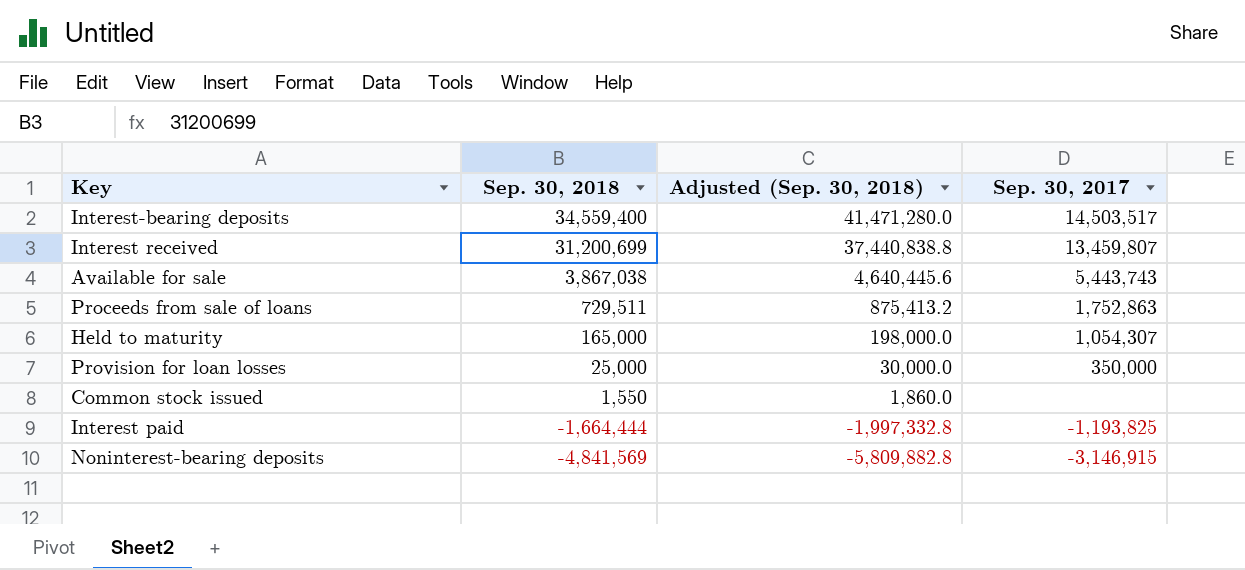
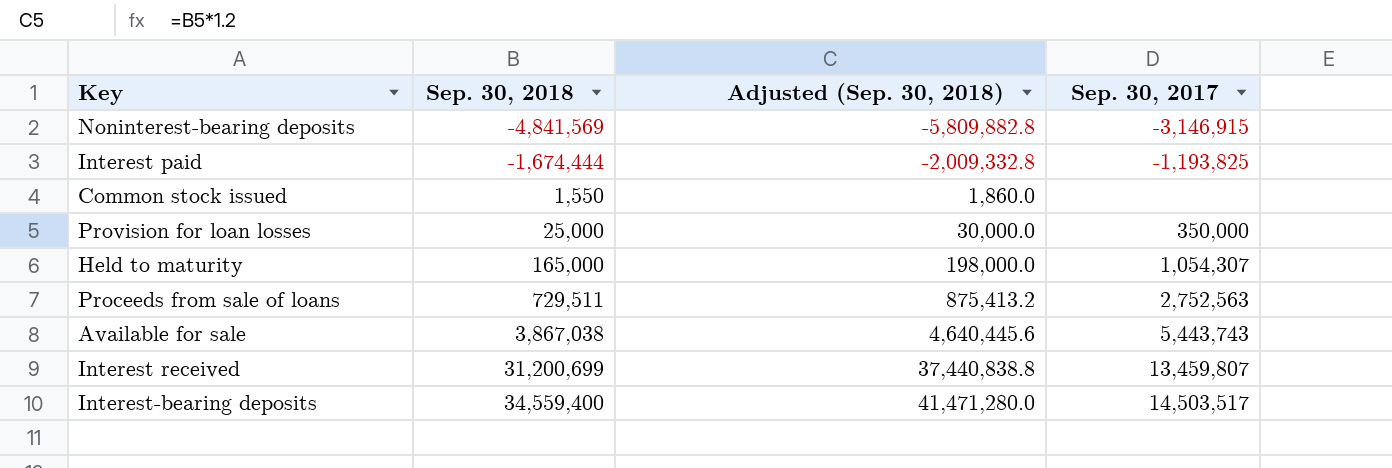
row order: Sep. 30, 2018 descending -> Sep. 30, 2018 ascending
Interest paid | Sep. 30, 2018: -1,664,444 -> -1,674,444
Interest paid | Adjusted (Sep. 30, 2018): -1,997,332.8 -> -2,009,332.8
Proceeds from sale of loans | Sep. 30, 2017: 1,752,863 -> 2,752,563

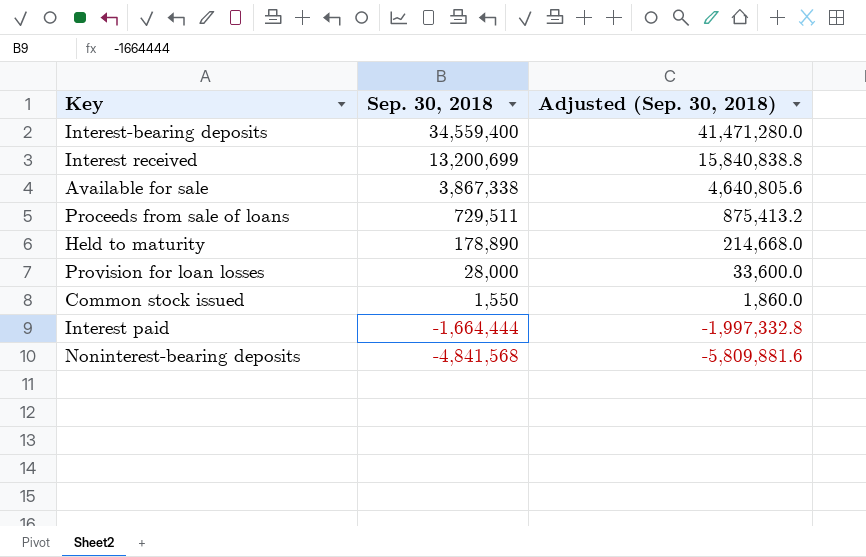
row order: Sep. 30, 2018 ascending -> Sep. 30, 2018 descending
column Sep. 30, 2017 | position: 4 -> none
Interest received | Sep. 30, 2018: 31,200,699 -> 13,200,699
Interest received | Adjusted (Sep. 30, 2018): 37,440,838.8 -> 15,840,838.8
Available for sale | Sep. 30, 2018: 3,867,038 -> 3,867,338
Available for sale | Adjusted (Sep. 30, 2018): 4,640,445.6 -> 4,640,805.6
Held to maturity | Sep. 30, 2018: 165,000 -> 178,890
Held to maturity | Adjusted (Sep. 30, 2018): 198,000.0 -> 214,668.0
Provision for loan losses | Sep. 30, 2018: 25,000 -> 28,000
Provision for loan losses | Adjusted (Sep. 30, 2018): 30,000.0 -> 33,600.0
Interest paid | Sep. 30, 2018: -1,674,444 -> -1,664,444
Interest paid | Adjusted (Sep. 30, 2018): -2,009,332.8 -> -1,997,332.8
Noninterest-bearing deposits | Sep. 30, 2018: -4,841,569 -> -4,841,568
Noninterest-bearing deposits | Adjusted (Sep. 30, 2018): -5,809,882.8 -> -5,809,881.6

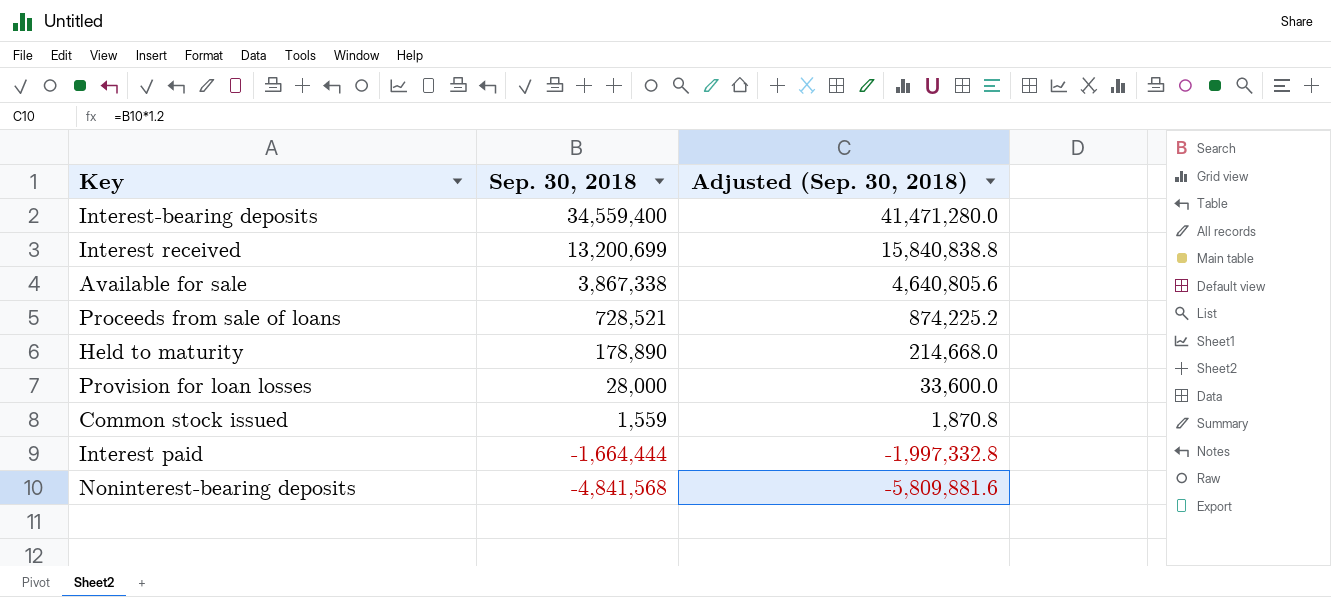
Proceeds from sale of loans | Sep. 30, 2018: 729,511 -> 728,521
Proceeds from sale of loans | Adjusted (Sep. 30, 2018): 875,413.2 -> 874,225.2
Common stock issued | Sep. 30, 2018: 1,550 -> 1,559
Common stock issued | Adjusted (Sep. 30, 2018): 1,860.0 -> 1,870.8

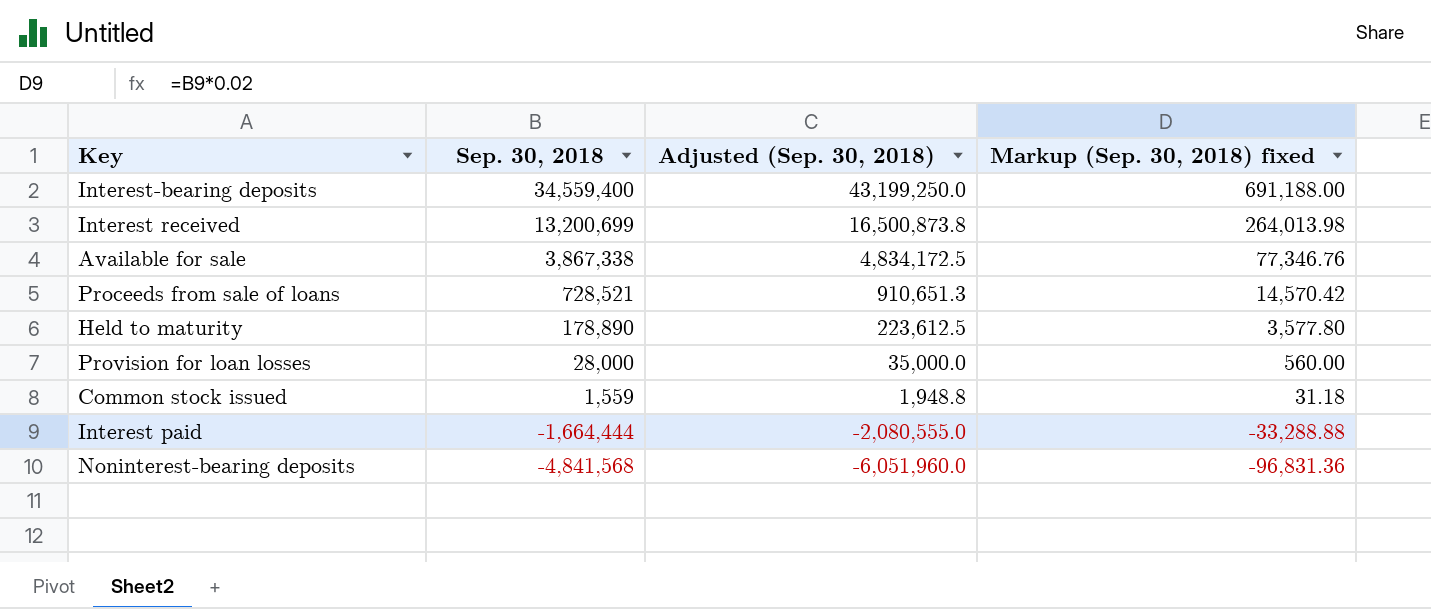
column Adjusted (Sep. 30, 2018) | formula: [Sep. 30, 2018] * 1.2 -> [Sep. 30, 2018] * 1.25
column Markup (Sep. 30, 2018) fixed | formula: none -> [Sep. 30, 2018] * 0.02

